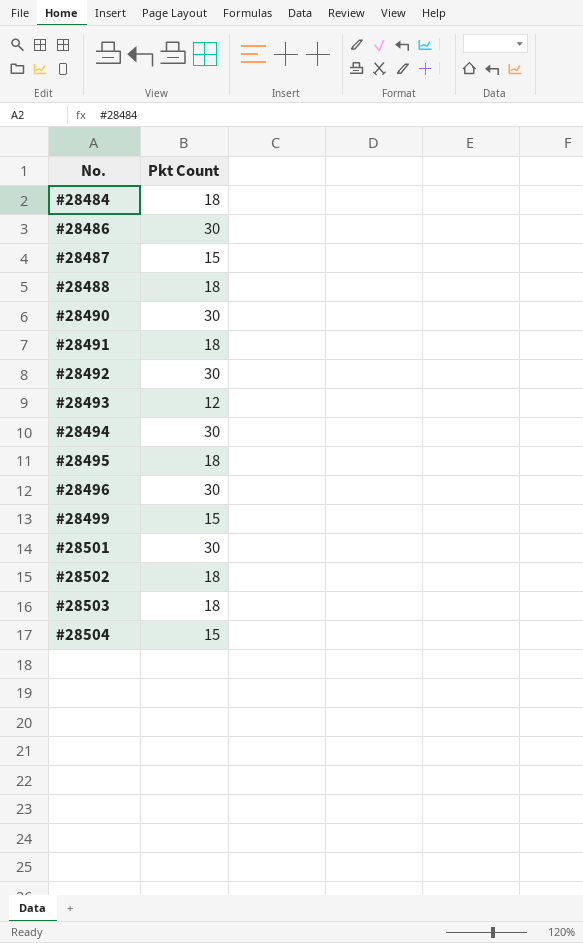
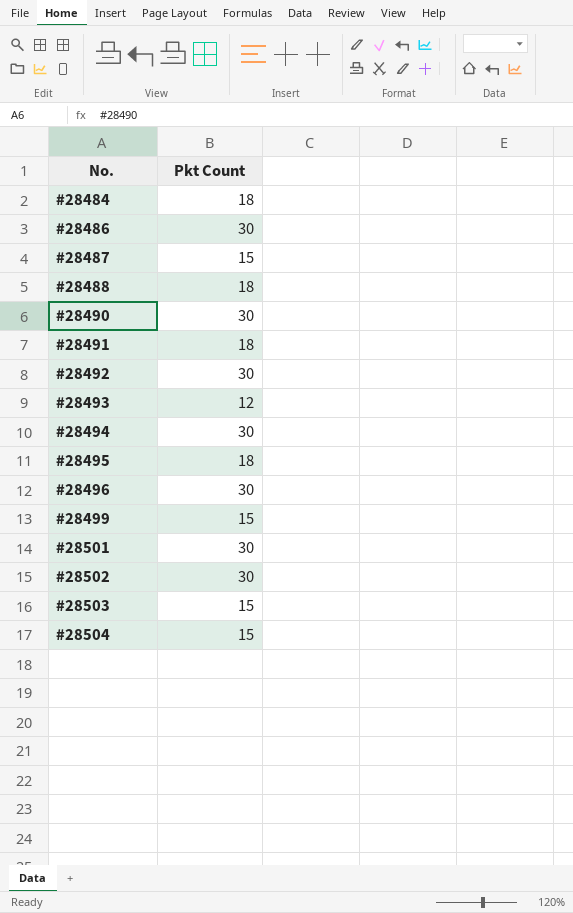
#28502 | Pkt Count: 18 -> 30
#28503 | Pkt Count: 18 -> 15

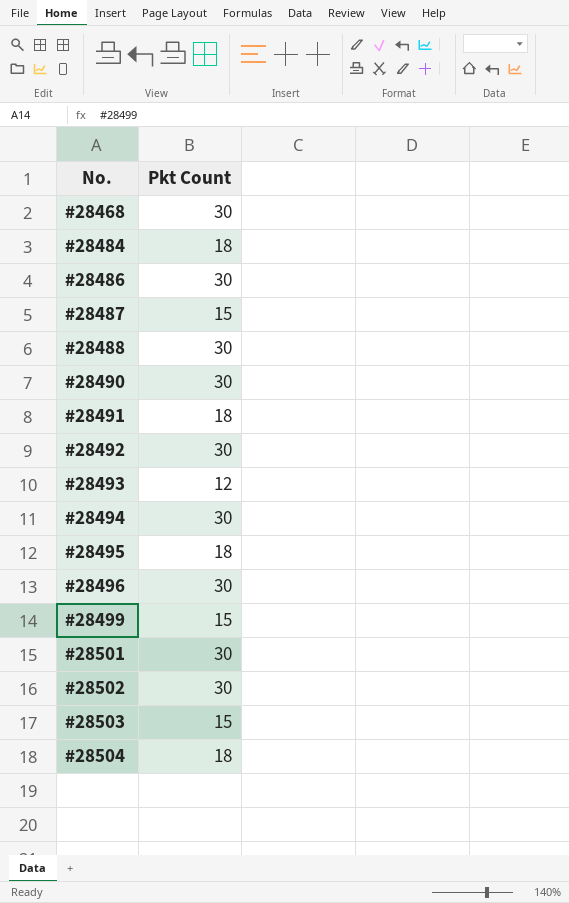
row #28468: none -> 30
#28488 | Pkt Count: 18 -> 30
#28504 | Pkt Count: 15 -> 18

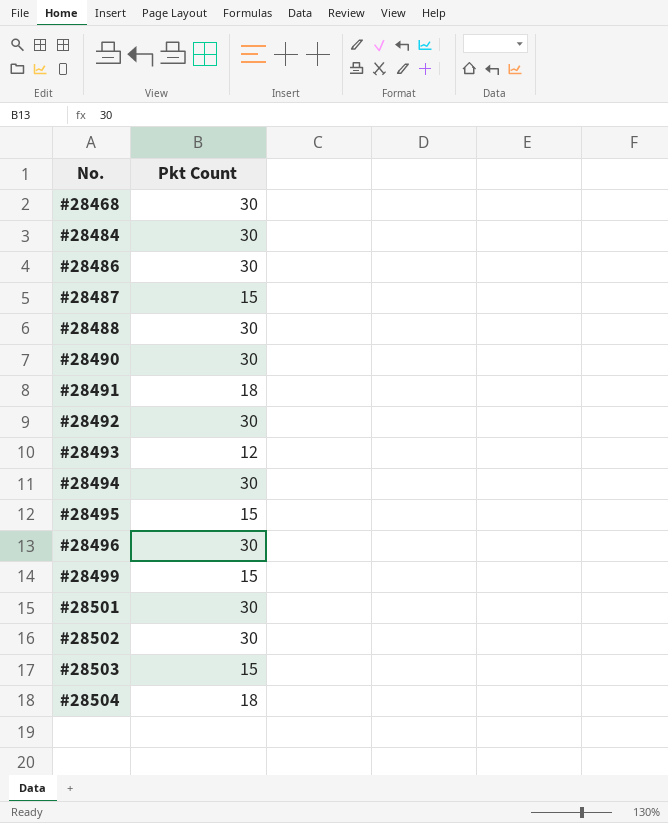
#28484 | Pkt Count: 18 -> 30
#28495 | Pkt Count: 18 -> 15

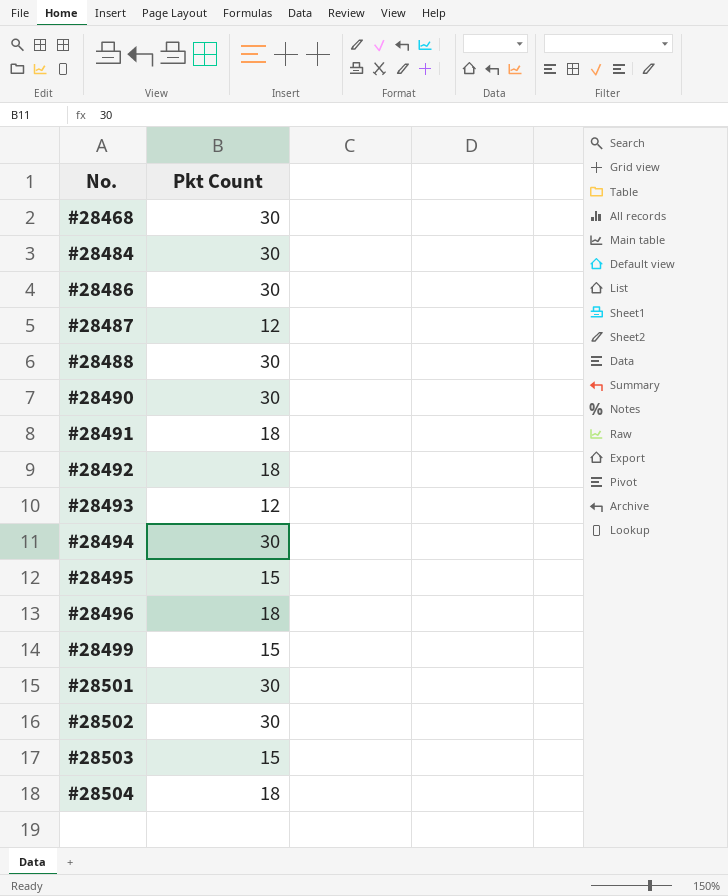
#28487 | Pkt Count: 15 -> 12
#28492 | Pkt Count: 30 -> 18
#28496 | Pkt Count: 30 -> 18

